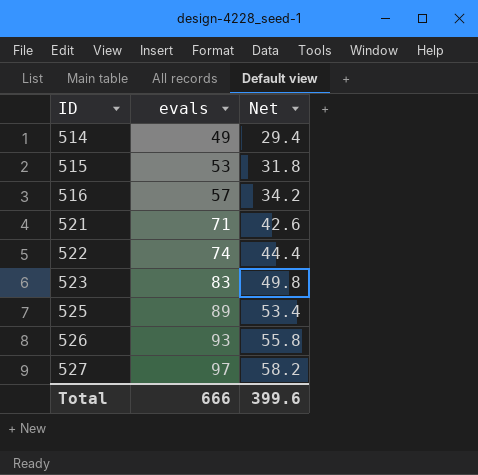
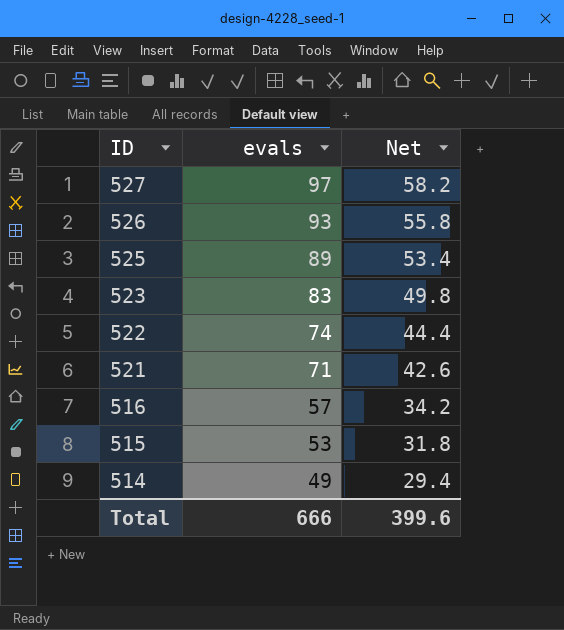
row order: ID ascending -> ID descending

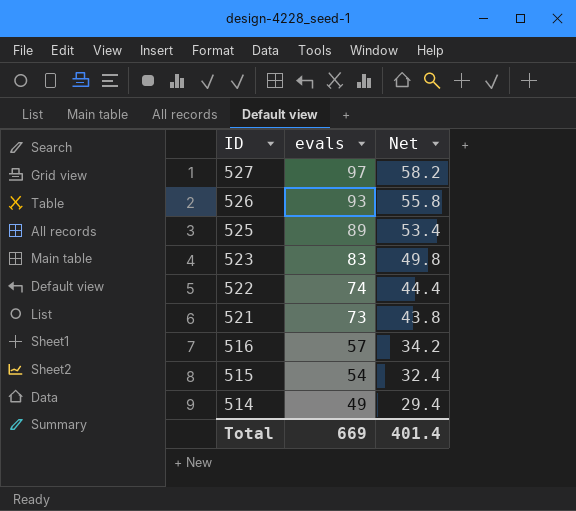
521 | evals: 71 -> 73
521 | Net: 42.6 -> 43.8
515 | evals: 53 -> 54
515 | Net: 31.8 -> 32.4
Total | evals: 666 -> 669
Total | Net: 399.6 -> 401.4

